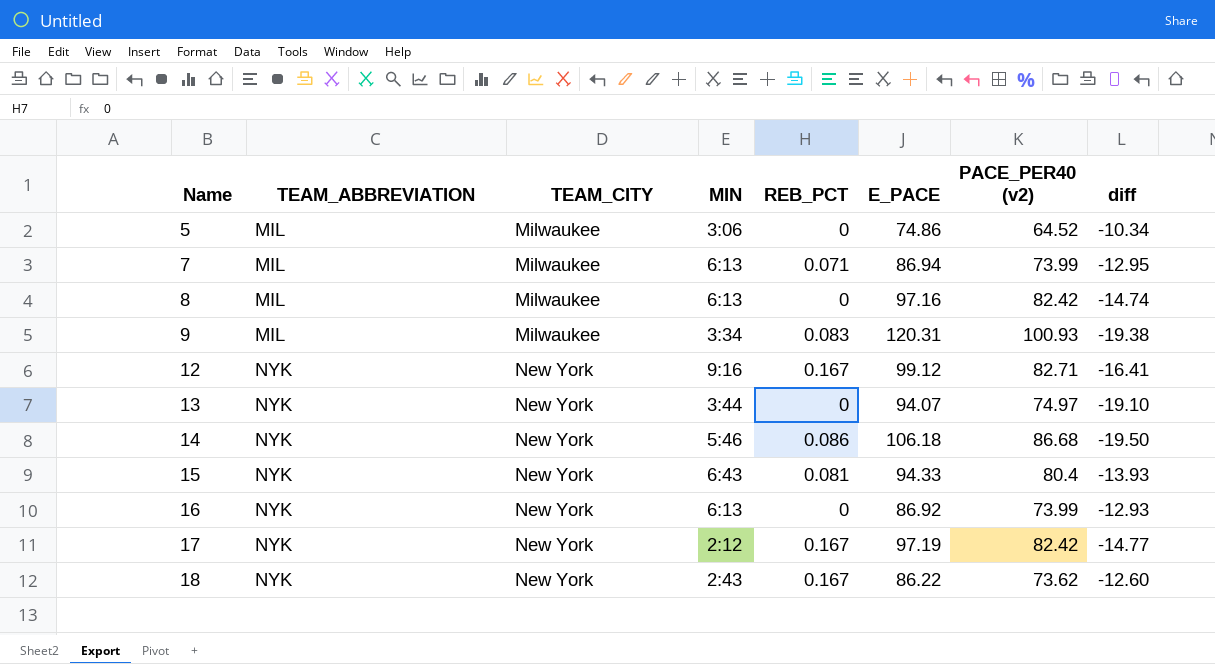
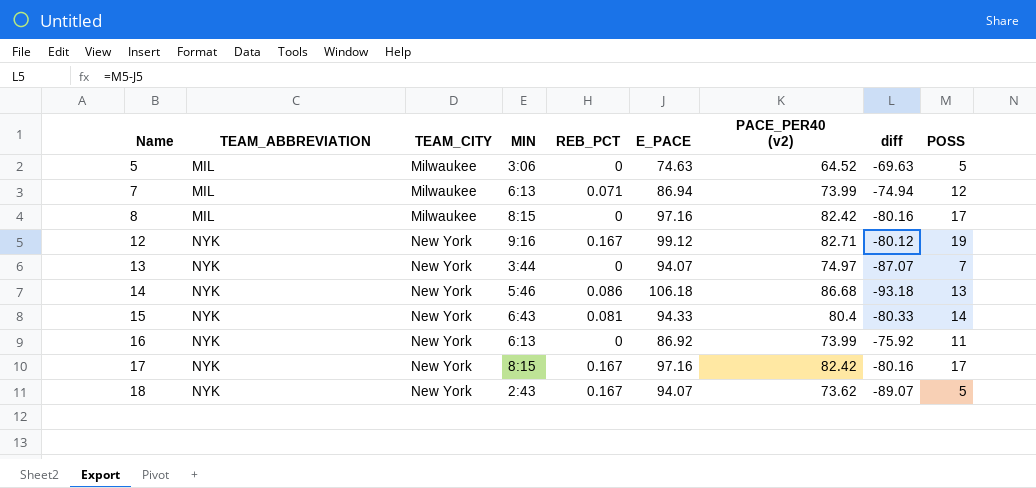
column diff | formula: [PACE_PER40 (v2)] - [E_PACE] -> [POSS] - [E_PACE]
column POSS | position: none -> 9
row 9: MIL | Milwaukee | 3:34 | 0.083 | 120.31 | 100.93 | -19.38 -> none
5 | E_PACE: 74.86 -> 74.63
8 | MIN: 6:13 -> 8:15
17 | MIN: 2:12 -> 8:15
17 | E_PACE: 97.19 -> 97.16
18 | E_PACE: 86.22 -> 94.07

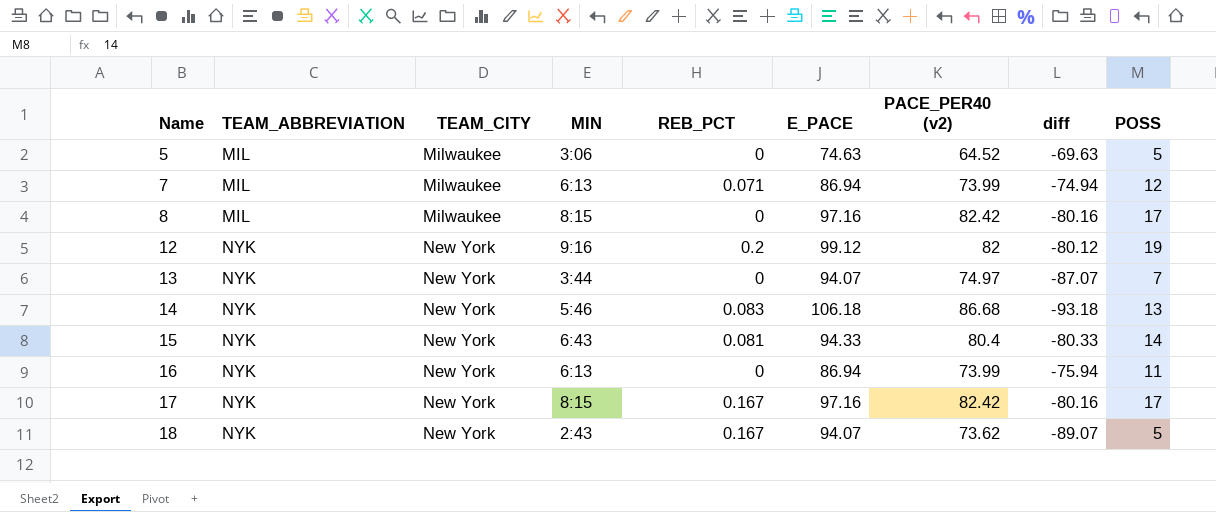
12 | REB_PCT: 0.167 -> 0.2
12 | PACE_PER40 (v2): 82.71 -> 82
14 | REB_PCT: 0.086 -> 0.083
16 | E_PACE: 86.92 -> 86.94
16 | diff: -75.92 -> -75.94

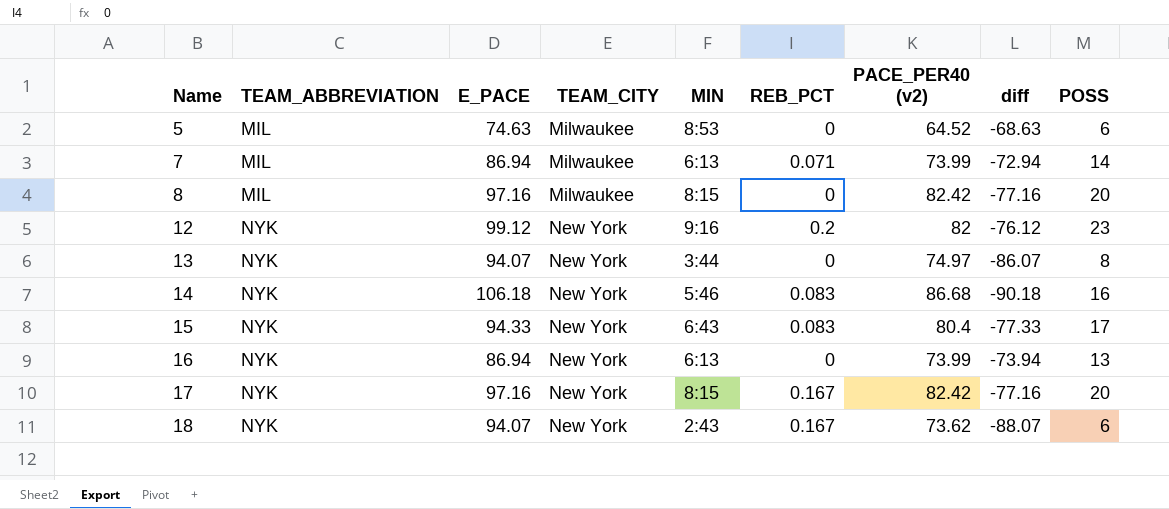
column E_PACE | position: 6 -> 3
5 | MIN: 3:06 -> 8:53
5 | diff: -69.63 -> -68.63
5 | POSS: 5 -> 6
7 | diff: -74.94 -> -72.94
7 | POSS: 12 -> 14
8 | diff: -80.16 -> -77.16
8 | POSS: 17 -> 20
12 | diff: -80.12 -> -76.12
12 | POSS: 19 -> 23
13 | diff: -87.07 -> -86.07
13 | POSS: 7 -> 8
14 | diff: -93.18 -> -90.18
14 | POSS: 13 -> 16
15 | REB_PCT: 0.081 -> 0.083
15 | diff: -80.33 -> -77.33
15 | POSS: 14 -> 17
16 | diff: -75.94 -> -73.94
16 | POSS: 11 -> 13
17 | diff: -80.16 -> -77.16
17 | POSS: 17 -> 20
18 | diff: -89.07 -> -88.07
18 | POSS: 5 -> 6

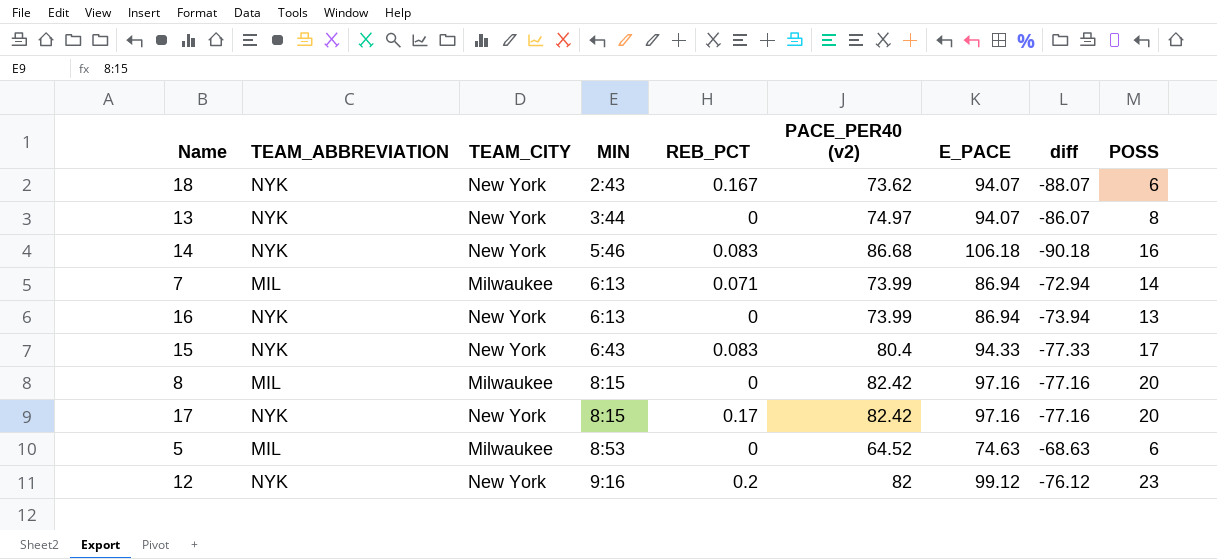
row order: Name ascending -> MIN ascending
column E_PACE | position: 3 -> 7
17 | REB_PCT: 0.167 -> 0.17

